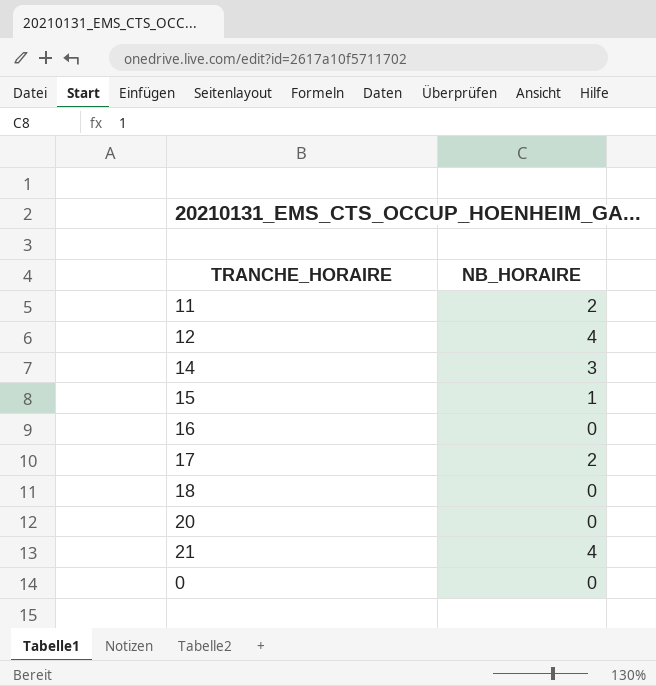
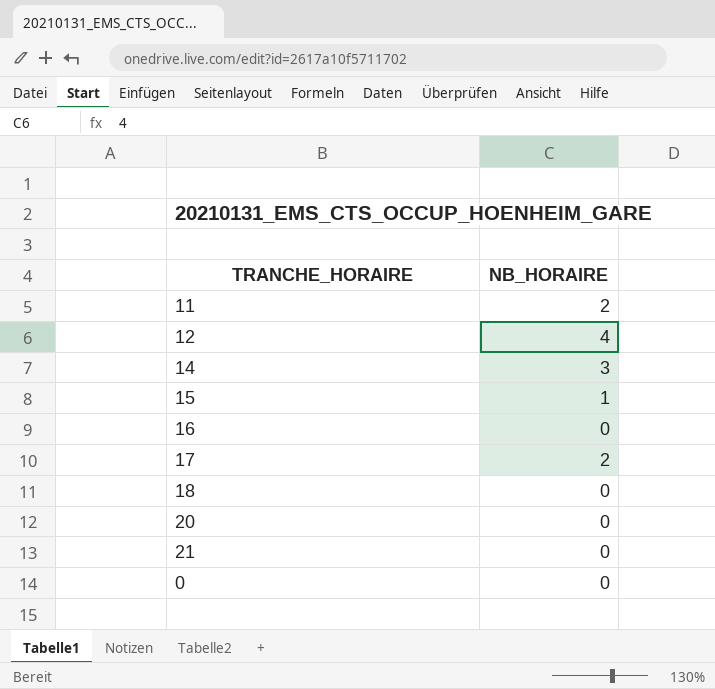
21 | NB_HORAIRE: 4 -> 0

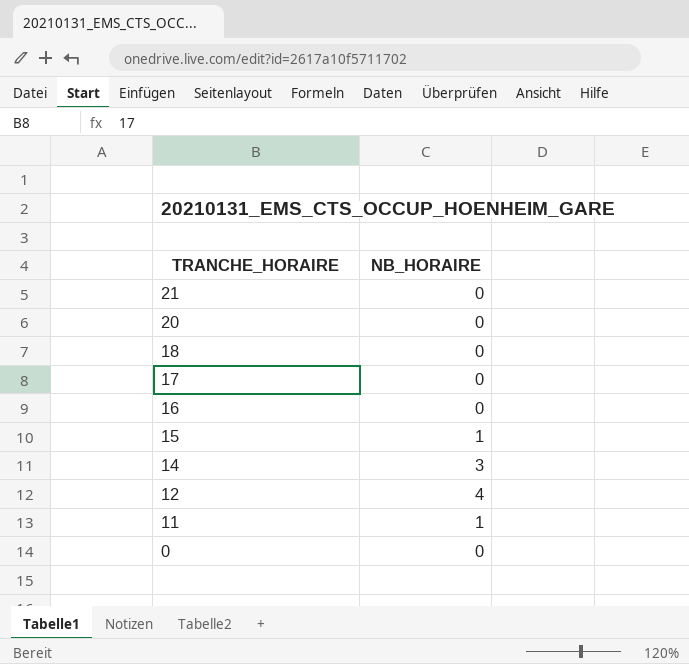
row order: none -> TRANCHE_HORAIRE descending
17 | NB_HORAIRE: 2 -> 0
11 | NB_HORAIRE: 2 -> 1

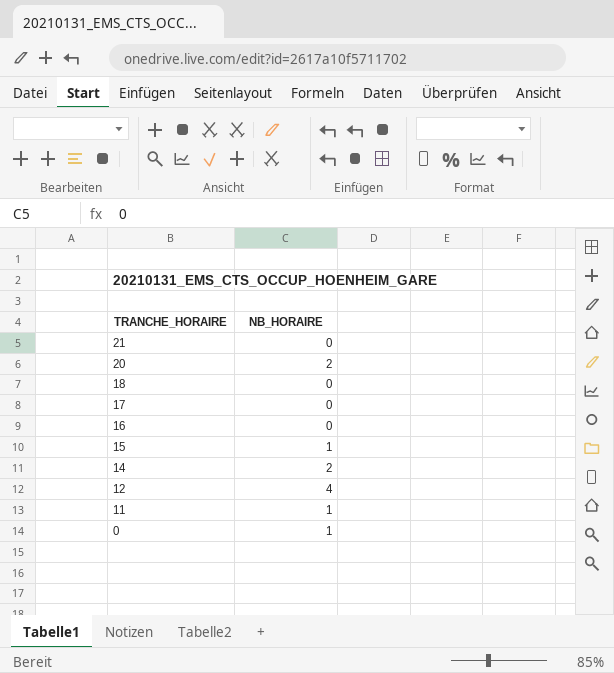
20 | NB_HORAIRE: 0 -> 2
14 | NB_HORAIRE: 3 -> 2
0 | NB_HORAIRE: 0 -> 1

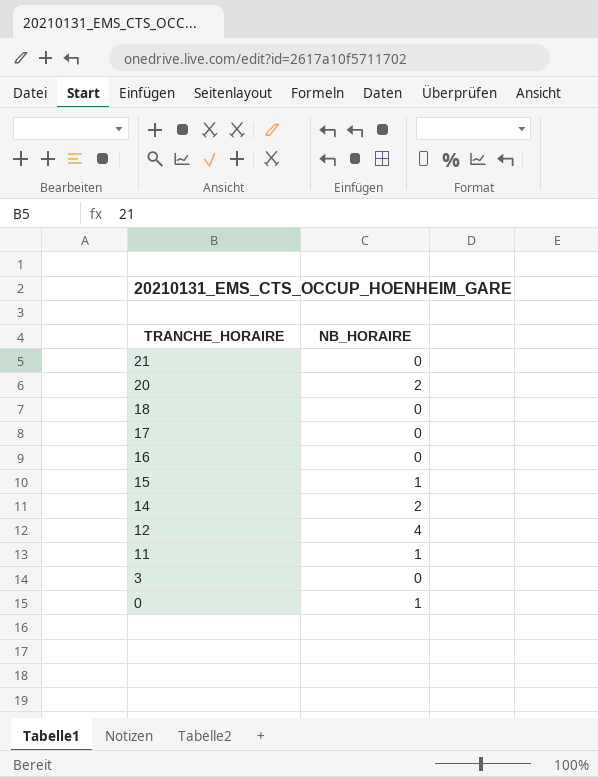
row 3: none -> 0

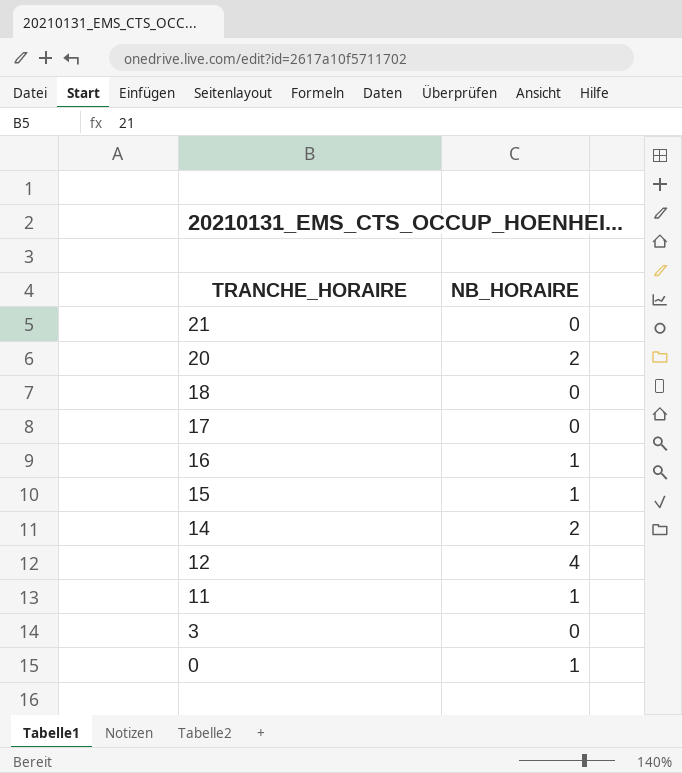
16 | NB_HORAIRE: 0 -> 1

